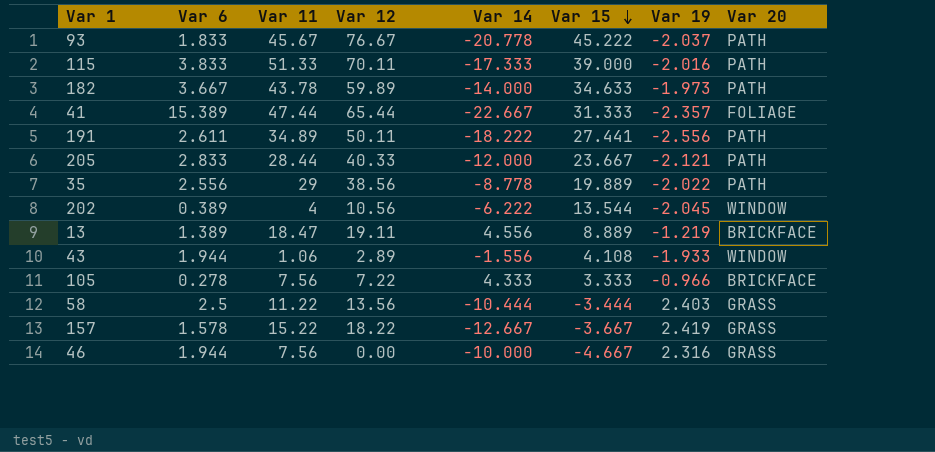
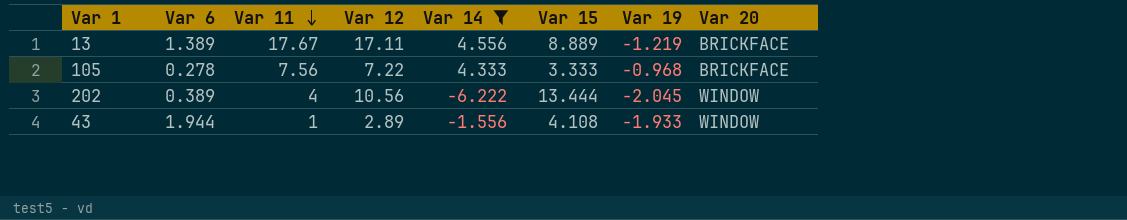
filter: none -> Var 14 >= -6.222
row order: Var 15 descending -> Var 11 descending
13 | Var 11: 18.47 -> 17.67
13 | Var 12: 19.11 -> 17.11
105 | Var 19: -0.966 -> -0.968
202 | Var 15: 13.544 -> 13.444
43 | Var 11: 1.06 -> 1

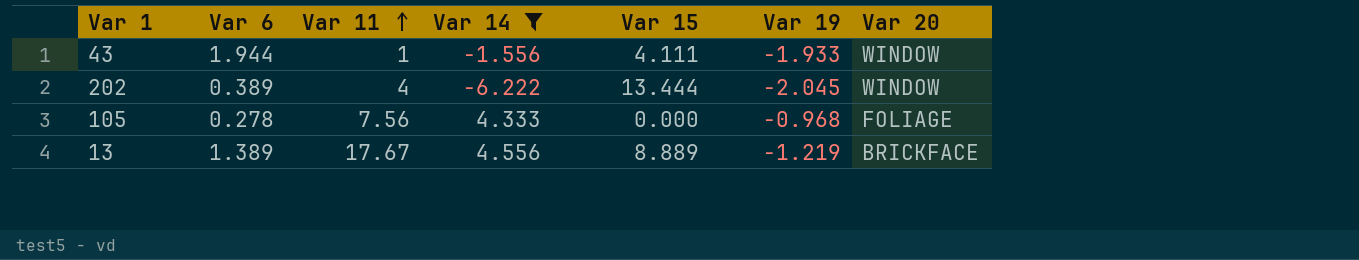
row order: Var 11 descending -> Var 11 ascending
column Var 12 | position: 4 -> none
43 | Var 15: 4.108 -> 4.111
105 | Var 15: 3.333 -> 0.000
105 | Var 20: BRICKFACE -> FOLIAGE

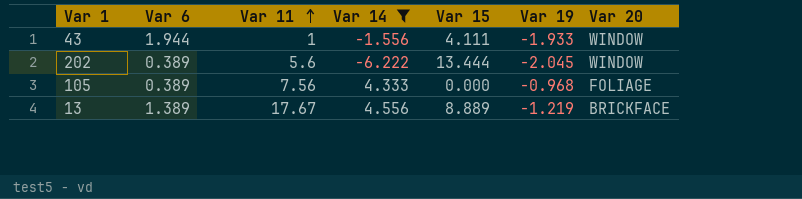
202 | Var 11: 4 -> 5.6
105 | Var 6: 0.278 -> 0.389

